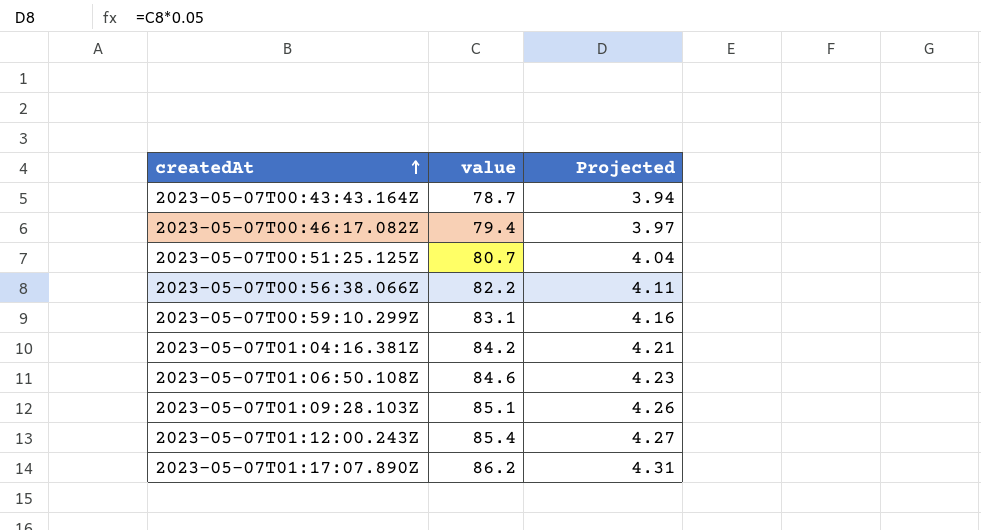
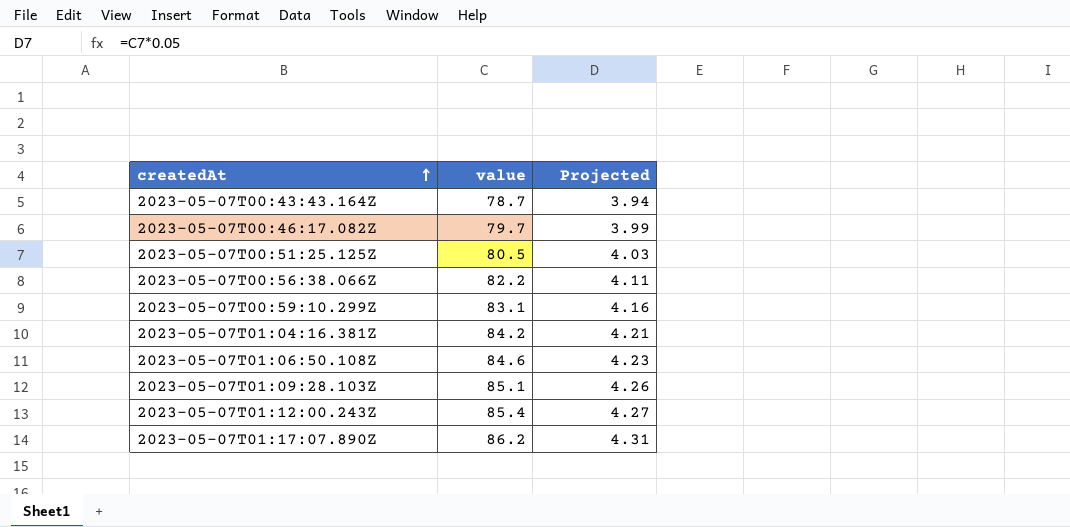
2023-05-07T00:46:17.082Z | value: 79.4 -> 79.7
2023-05-07T00:46:17.082Z | Projected: 3.97 -> 3.99
2023-05-07T00:51:25.125Z | value: 80.7 -> 80.5
2023-05-07T00:51:25.125Z | Projected: 4.04 -> 4.03

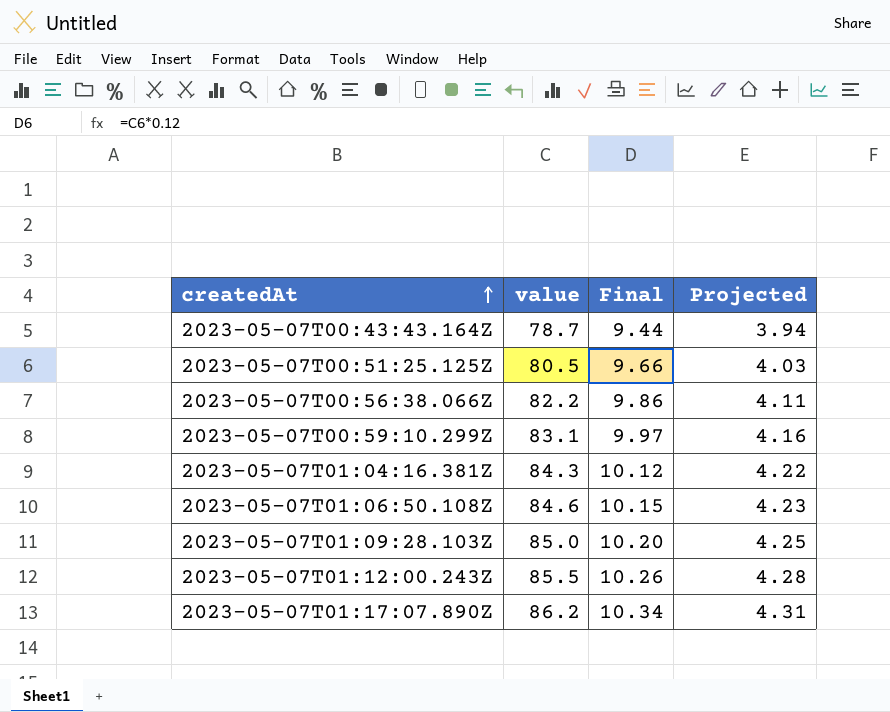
column Final | formula: none -> [value] * 0.12
row 2023-05-07T00:46:17.082Z: 79.7 | 3.99 -> none
2023-05-07T01:04:16.381Z | value: 84.2 -> 84.3
2023-05-07T01:04:16.381Z | Projected: 4.21 -> 4.22
2023-05-07T01:09:28.103Z | value: 85.1 -> 85.0
2023-05-07T01:09:28.103Z | Projected: 4.26 -> 4.25
2023-05-07T01:12:00.243Z | value: 85.4 -> 85.5
2023-05-07T01:12:00.243Z | Projected: 4.27 -> 4.28

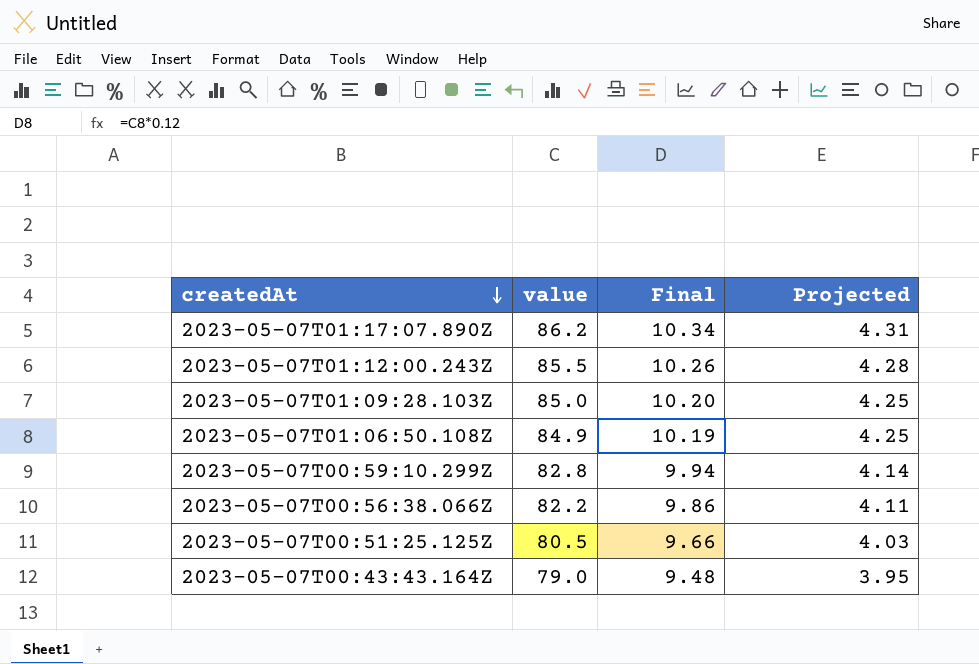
row order: createdAt ascending -> createdAt descending
row 2023-05-07T01:04:16.381Z: 84.3 | 10.12 | 4.22 -> none
2023-05-07T01:06:50.108Z | value: 84.6 -> 84.9
2023-05-07T01:06:50.108Z | Final: 10.15 -> 10.19
2023-05-07T01:06:50.108Z | Projected: 4.23 -> 4.25
2023-05-07T00:59:10.299Z | value: 83.1 -> 82.8
2023-05-07T00:59:10.299Z | Final: 9.97 -> 9.94
2023-05-07T00:59:10.299Z | Projected: 4.16 -> 4.14
2023-05-07T00:43:43.164Z | value: 78.7 -> 79.0
2023-05-07T00:43:43.164Z | Final: 9.44 -> 9.48
2023-05-07T00:43:43.164Z | Projected: 3.94 -> 3.95

